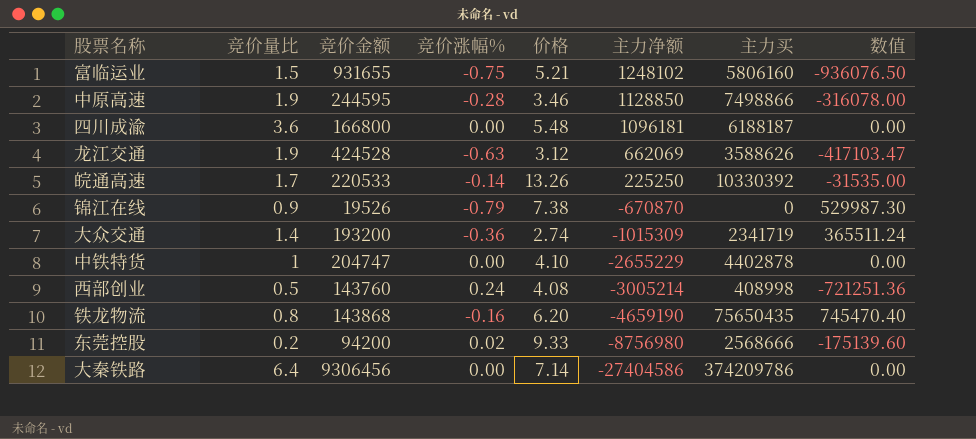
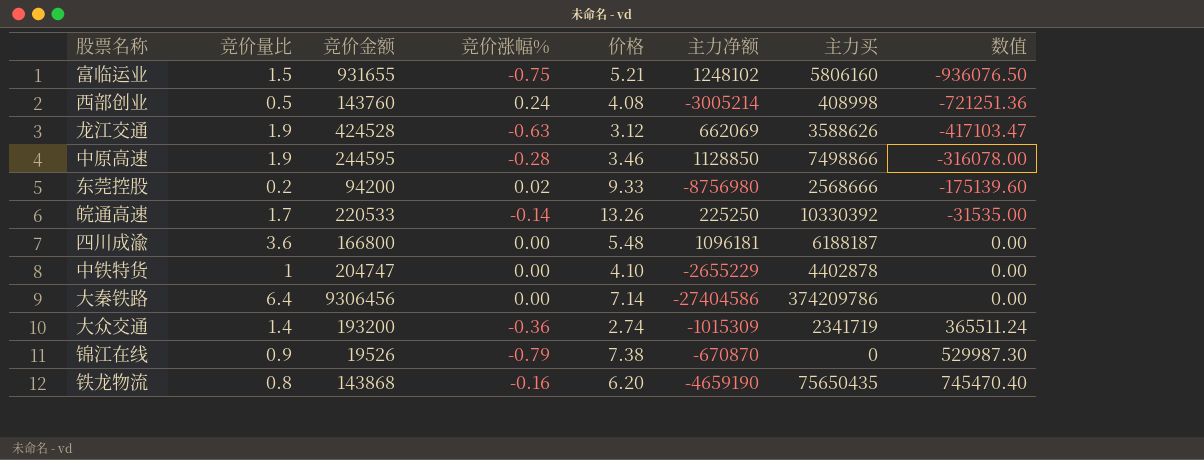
row order: 主力净额 descending -> 数值 ascending

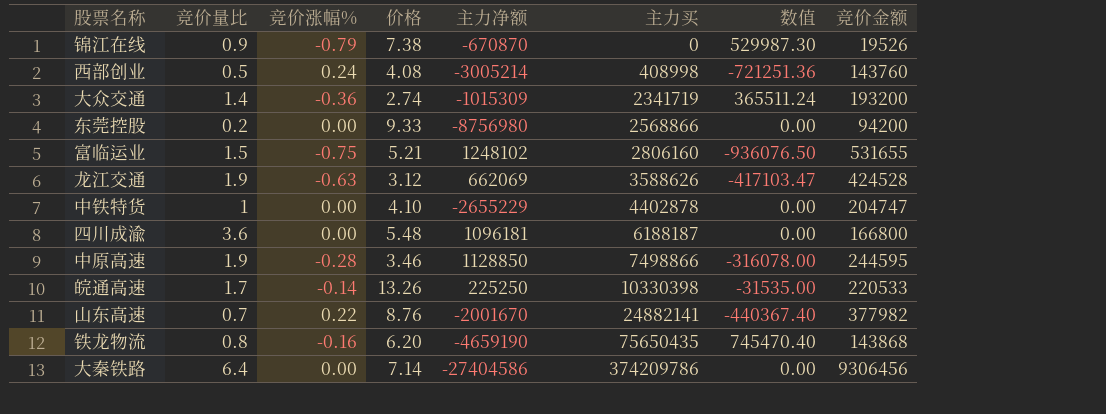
row order: 数值 ascending -> 主力买 ascending
column 竞价金额 | position: 3 -> 8
东莞控股 | 竞价涨幅%: 0.02 -> 0.00
东莞控股 | 主力买: 2568666 -> 2568866
东莞控股 | 数值: -175139.60 -> 0.00
富临运业 | 主力买: 5806160 -> 2806160
富临运业 | 竞价金额: 931655 -> 531655
皖通高速 | 主力买: 10330392 -> 10330398
row 山东高速: none -> 0.7 | 0.22 | 8.76 | -2001670 | 24882141 | -440367.40 | 377982

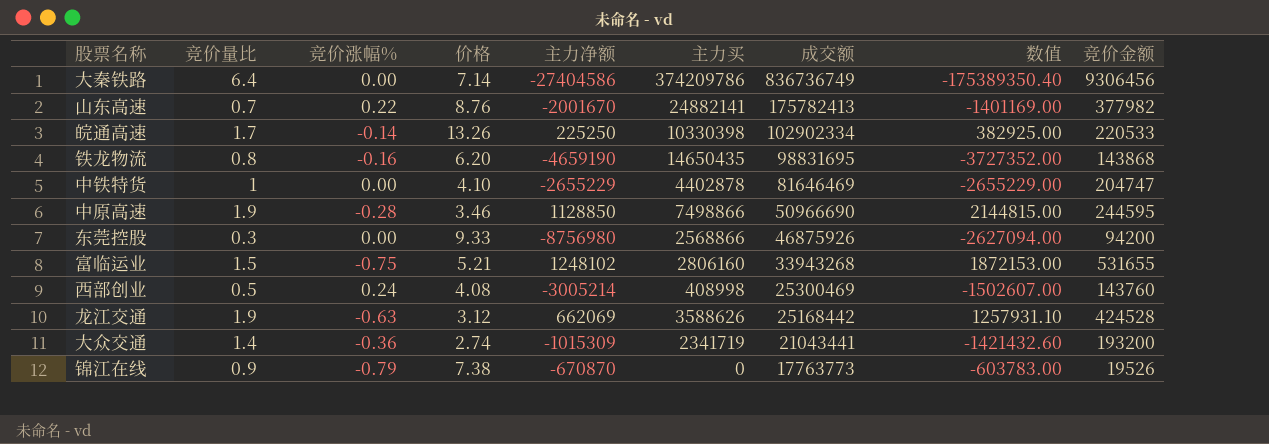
row order: 主力买 ascending -> 成交额 descending
column 成交额 | position: none -> 7
column 数值 | formula: [竞价涨幅%] * [主力净额] -> [竞价量比] * [主力净额]
row 四川成渝: 3.6 | 0.00 | 5.48 | 1096181 | 6188187 | 0.00 | 166800 -> none
铁龙物流 | 主力买: 75650435 -> 14650435
东莞控股 | 竞价量比: 0.2 -> 0.3

